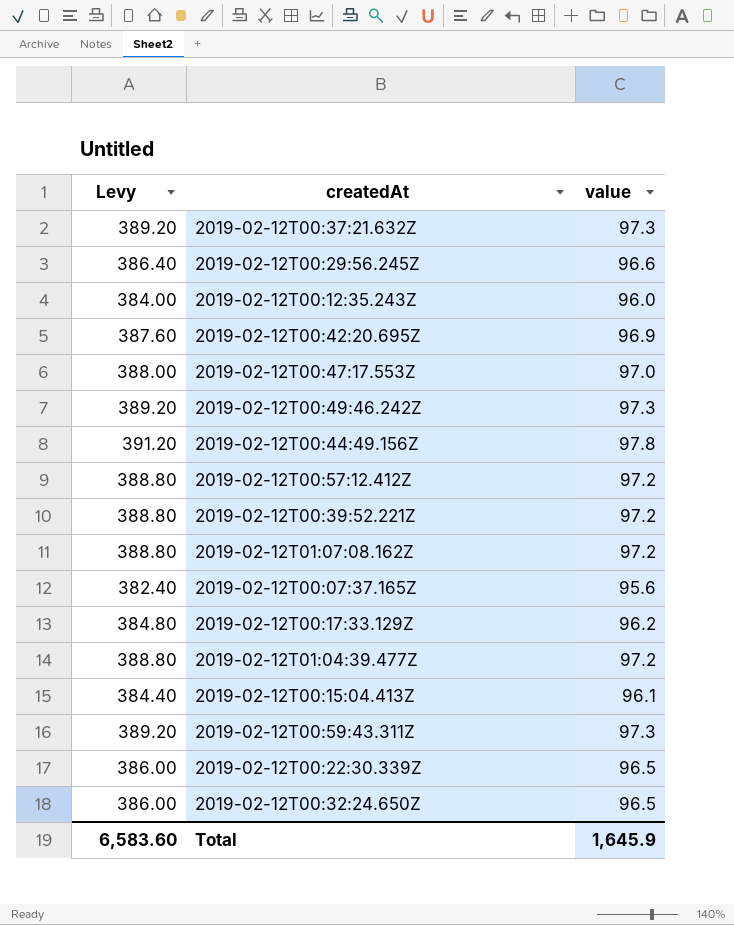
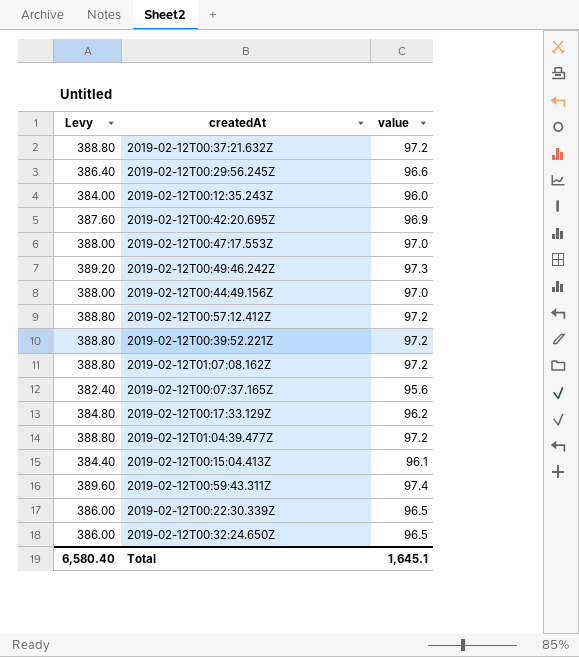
2019-02-12T00:37:21.632Z | Levy: 389.20 -> 388.80
2019-02-12T00:37:21.632Z | value: 97.3 -> 97.2
2019-02-12T00:44:49.156Z | Levy: 391.20 -> 388.00
2019-02-12T00:44:49.156Z | value: 97.8 -> 97.0
2019-02-12T00:59:43.311Z | Levy: 389.20 -> 389.60
2019-02-12T00:59:43.311Z | value: 97.3 -> 97.4
Total | Levy: 6,583.60 -> 6,580.40
Total | value: 1,645.9 -> 1,645.1

